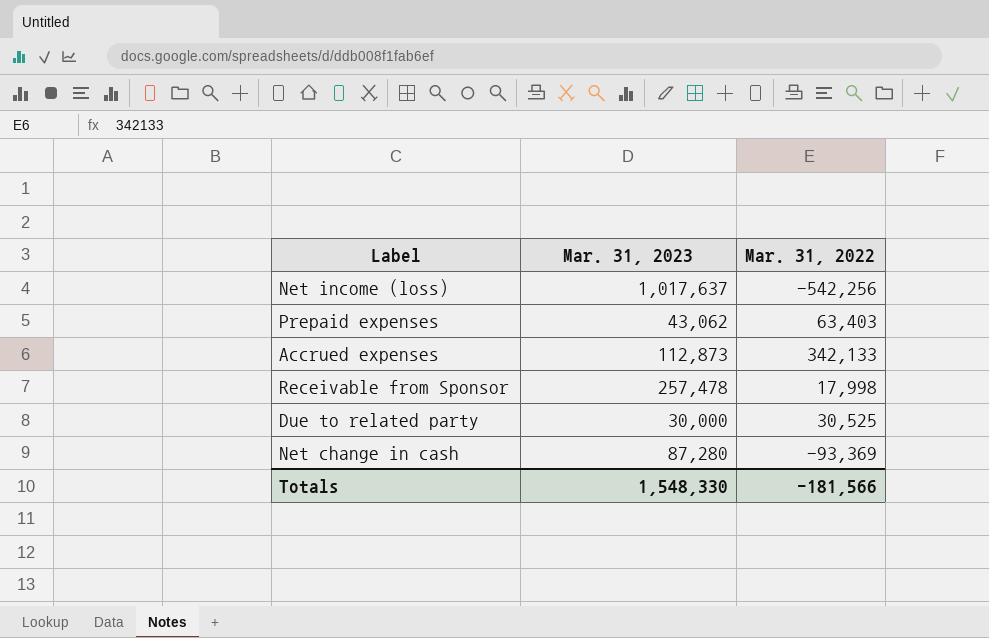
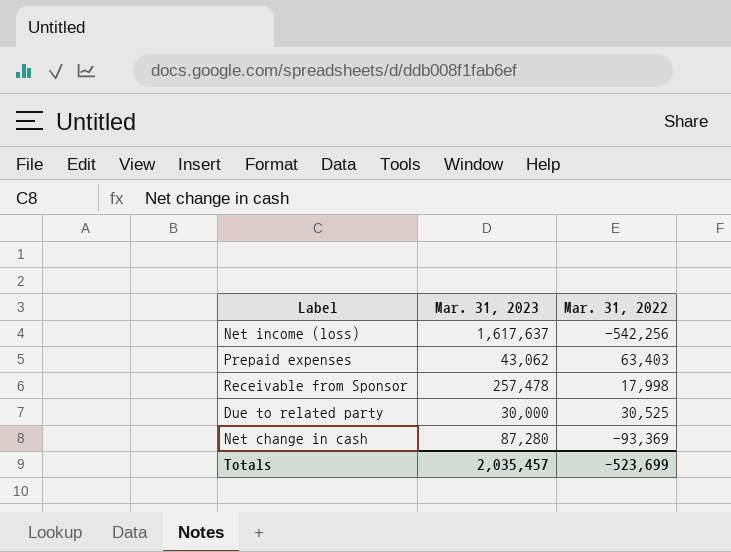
row Accrued expenses: 112,873 | 342,133 -> none
Net income (loss) | Mar. 31, 2023: 1,017,637 -> 1,617,637
Totals | Mar. 31, 2023: 1,548,330 -> 2,035,457
Totals | Mar. 31, 2022: -181,566 -> -523,699

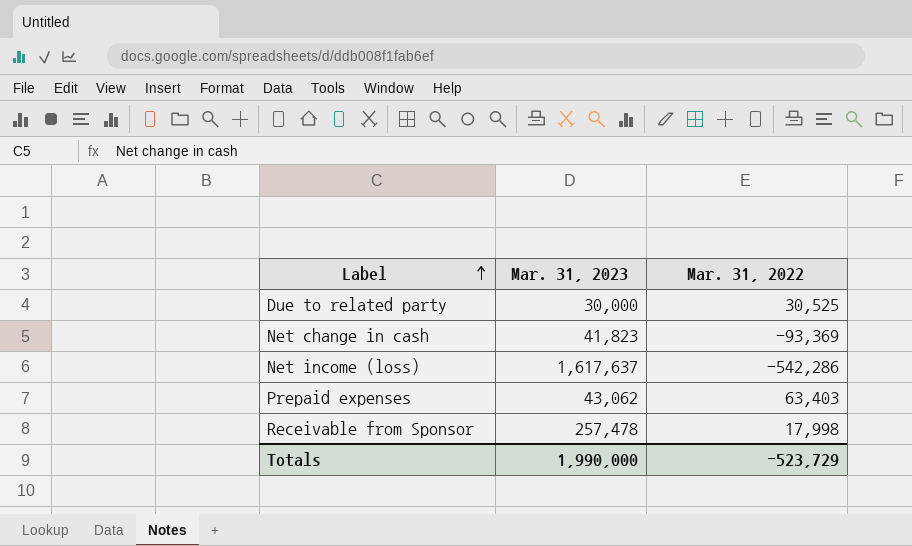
row order: none -> Label ascending
Net change in cash | Mar. 31, 2023: 87,280 -> 41,823
Net income (loss) | Mar. 31, 2022: -542,256 -> -542,286
Totals | Mar. 31, 2023: 2,035,457 -> 1,990,000
Totals | Mar. 31, 2022: -523,699 -> -523,729

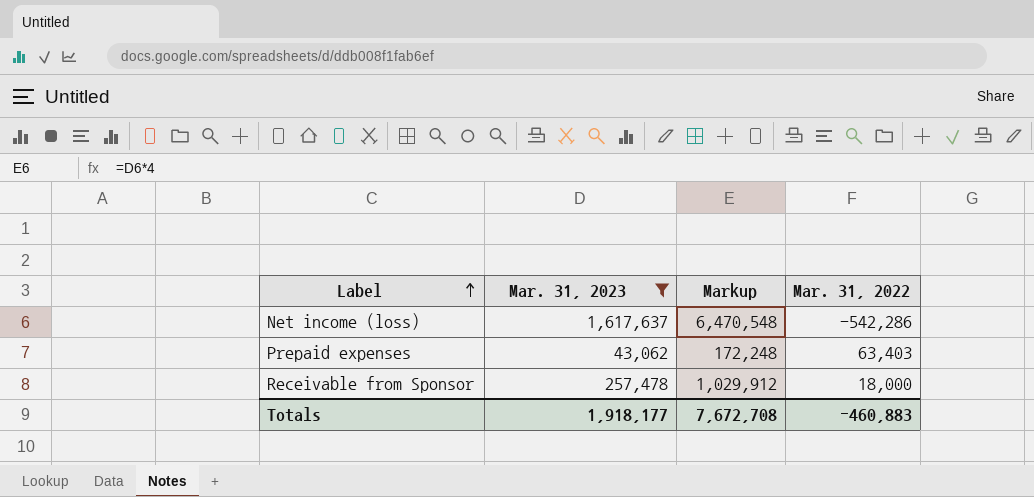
filter: none -> Mar. 31, 2023 >= 43,062
column Markup | formula: none -> [Mar. 31, 2023] * 4
Receivable from Sponsor | Mar. 31, 2022: 17,998 -> 18,000
Totals | Mar. 31, 2023: 1,990,000 -> 1,918,177
Totals | Mar. 31, 2022: -523,729 -> -460,883

